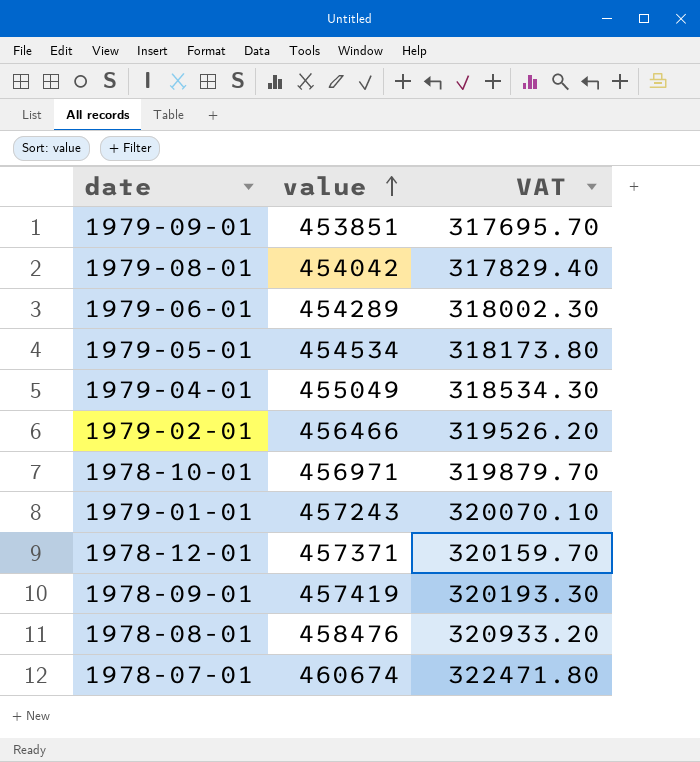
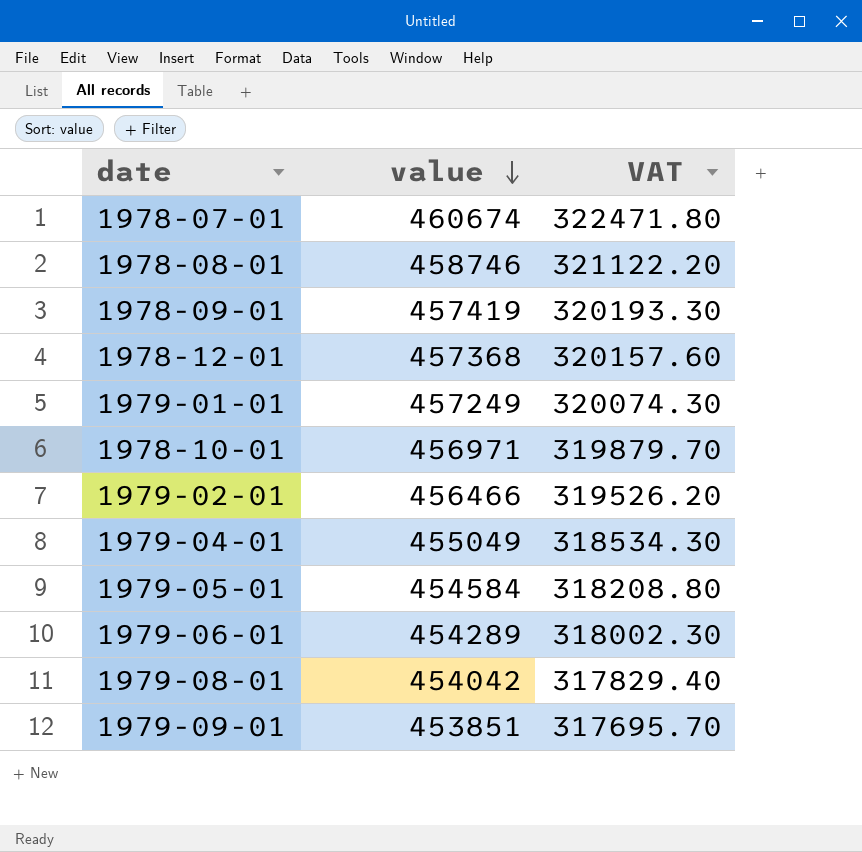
row order: value ascending -> value descending
1978-08-01 | value: 458476 -> 458746
1978-08-01 | VAT: 320933.20 -> 321122.20
1978-12-01 | value: 457371 -> 457368
1978-12-01 | VAT: 320159.70 -> 320157.60
1979-01-01 | value: 457243 -> 457249
1979-01-01 | VAT: 320070.10 -> 320074.30
1979-05-01 | value: 454534 -> 454584
1979-05-01 | VAT: 318173.80 -> 318208.80

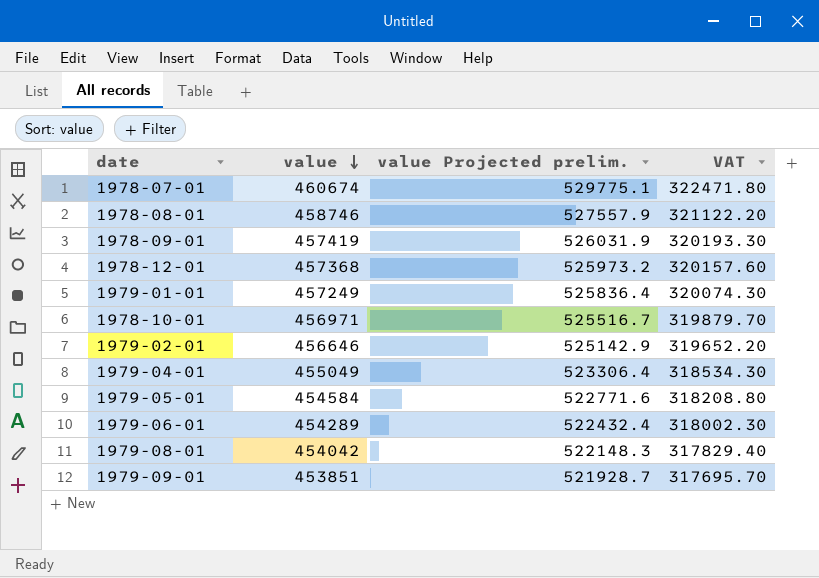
column value Projected prelim. | formula: none -> [value] * 1.15
1979-02-01 | value: 456466 -> 456646
1979-02-01 | VAT: 319526.20 -> 319652.20

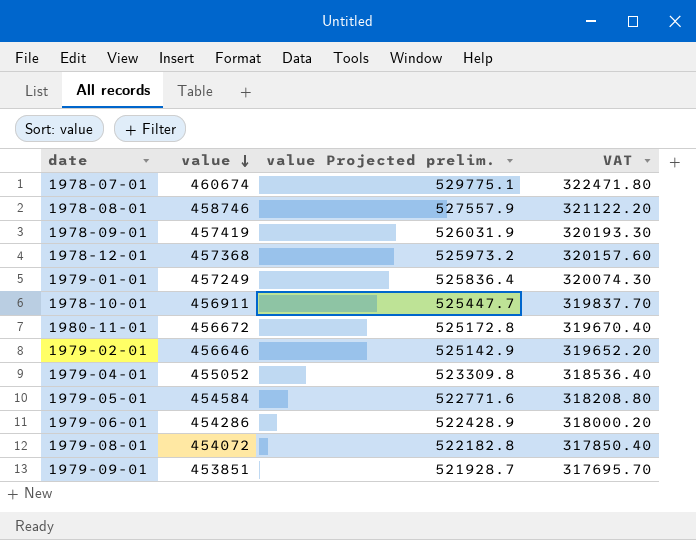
1978-10-01 | value: 456971 -> 456911
1978-10-01 | value Projected prelim.: 525516.7 -> 525447.7
1978-10-01 | VAT: 319879.70 -> 319837.70
row 1980-11-01: none -> 456672 | 525172.8 | 319670.40
1979-04-01 | value: 455049 -> 455052
1979-04-01 | value Projected prelim.: 523306.4 -> 523309.8
1979-04-01 | VAT: 318534.30 -> 318536.40
1979-06-01 | value: 454289 -> 454286
1979-06-01 | value Projected prelim.: 522432.4 -> 522428.9
1979-06-01 | VAT: 318002.30 -> 318000.20
1979-08-01 | value: 454042 -> 454072
1979-08-01 | value Projected prelim.: 522148.3 -> 522182.8
1979-08-01 | VAT: 317829.40 -> 317850.40

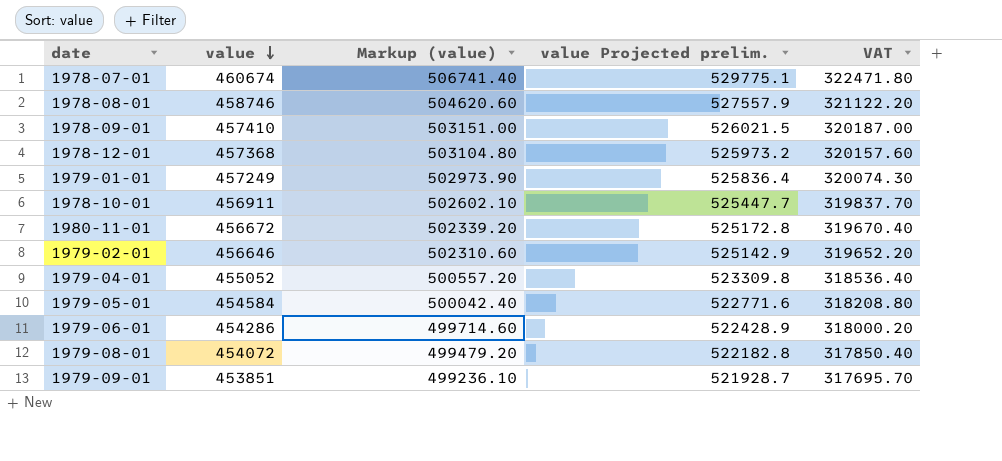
column Markup (value) | formula: none -> [value] * 1.1
1978-09-01 | value: 457419 -> 457410
1978-09-01 | value Projected prelim.: 526031.9 -> 526021.5
1978-09-01 | VAT: 320193.30 -> 320187.00

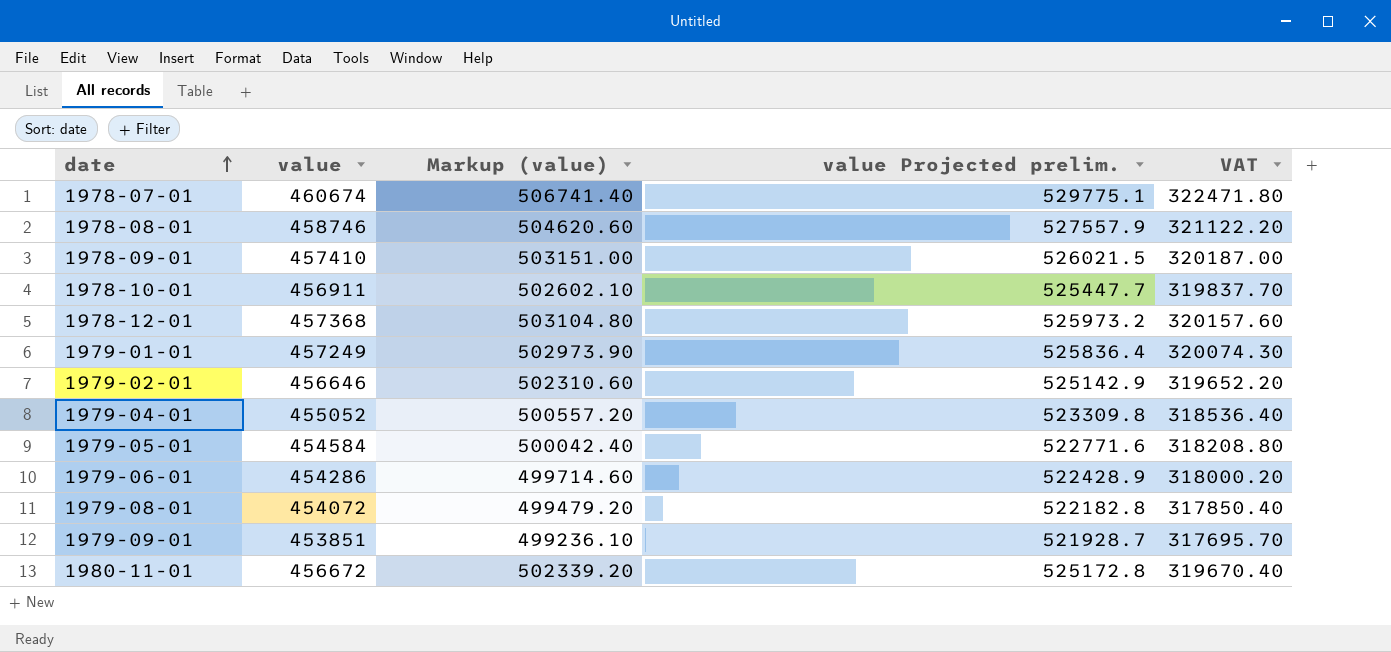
row order: value descending -> date ascending

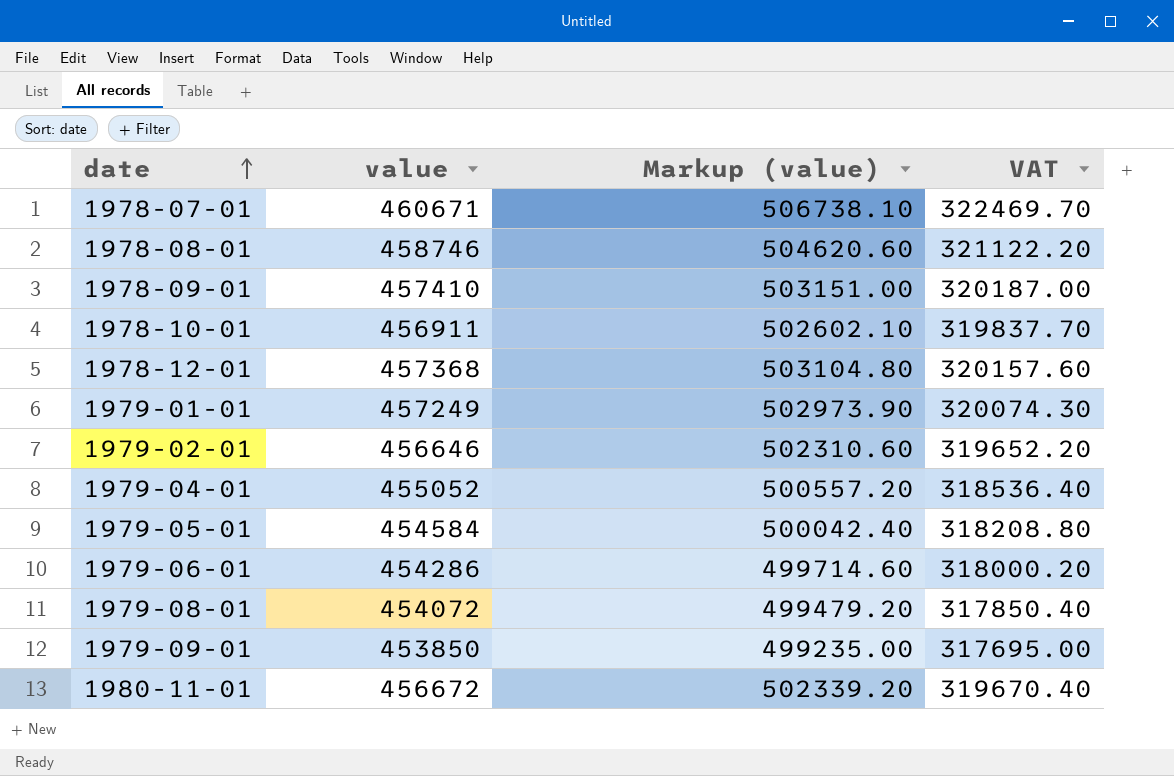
column value Projected prelim. | formula: [value] * 1.15 -> none
1978-07-01 | value: 460674 -> 460671
1978-07-01 | Markup (value): 506741.40 -> 506738.10
1978-07-01 | VAT: 322471.80 -> 322469.70
1979-09-01 | value: 453851 -> 453850
1979-09-01 | Markup (value): 499236.10 -> 499235.00
1979-09-01 | VAT: 317695.70 -> 317695.00

